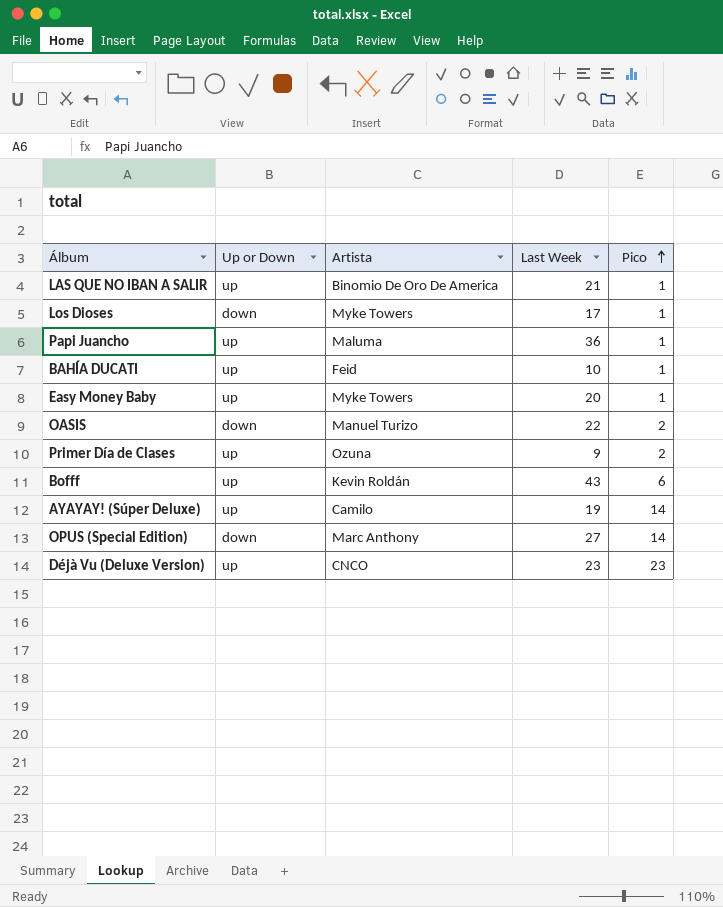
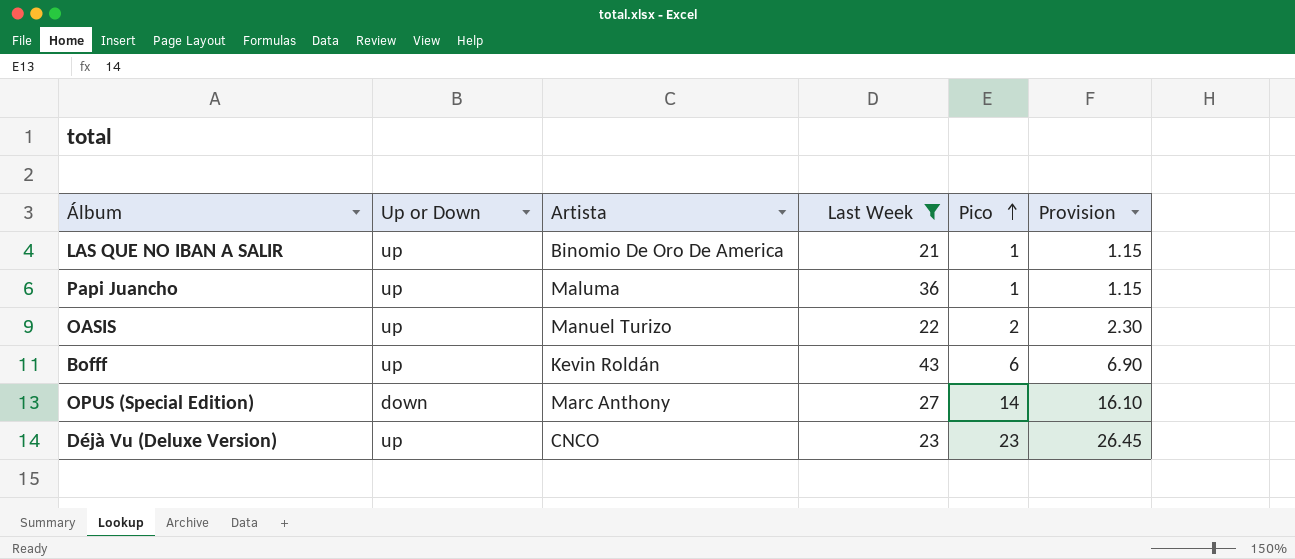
filter: none -> Last Week >= 21
column Provision | formula: none -> [Pico] * 1.15
OASIS | Up or Down: down -> up

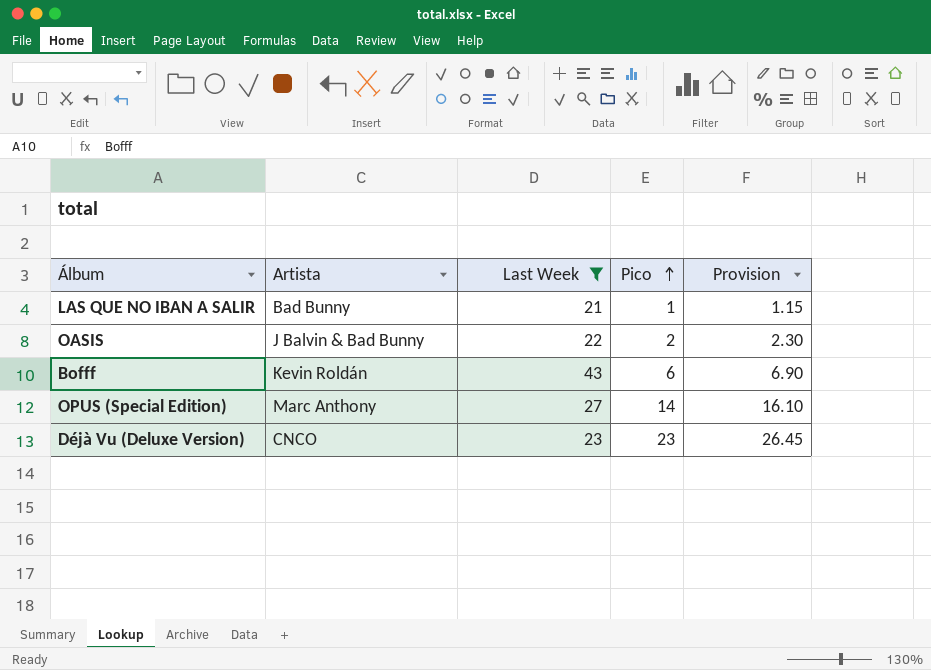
column Up or Down | position: 2 -> none
row Papi Juancho: up | Maluma | 36 | 1 | 1.15 -> none
LAS QUE NO IBAN A SALIR | Artista: Binomio De Oro De America -> Bad Bunny
OASIS | Artista: Manuel Turizo -> J Balvin & Bad Bunny

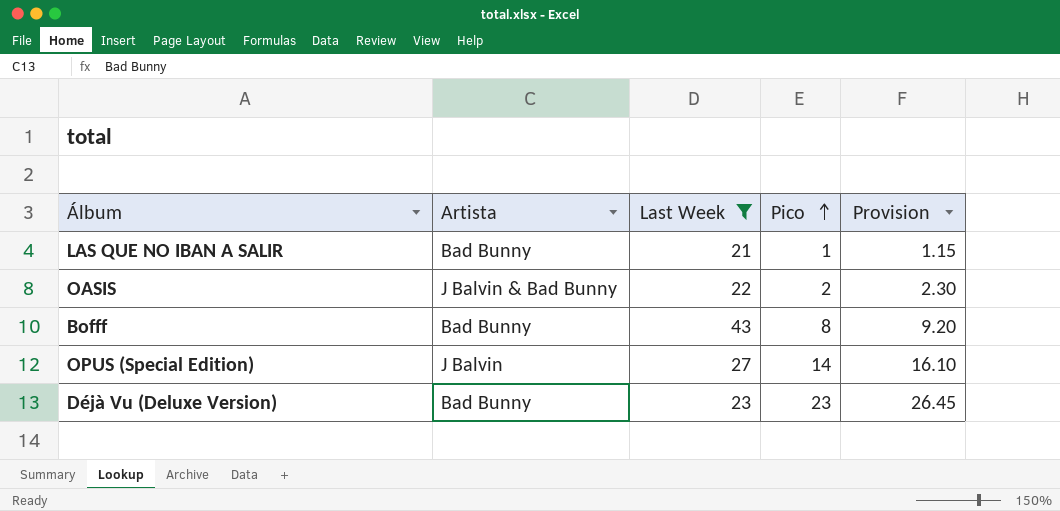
Bofff | Artista: Kevin Roldán -> Bad Bunny
Bofff | Pico: 6 -> 8
Bofff | Provision: 6.90 -> 9.20
OPUS (Special Edition) | Artista: Marc Anthony -> J Balvin
Déjà Vu (Deluxe Version) | Artista: CNCO -> Bad Bunny

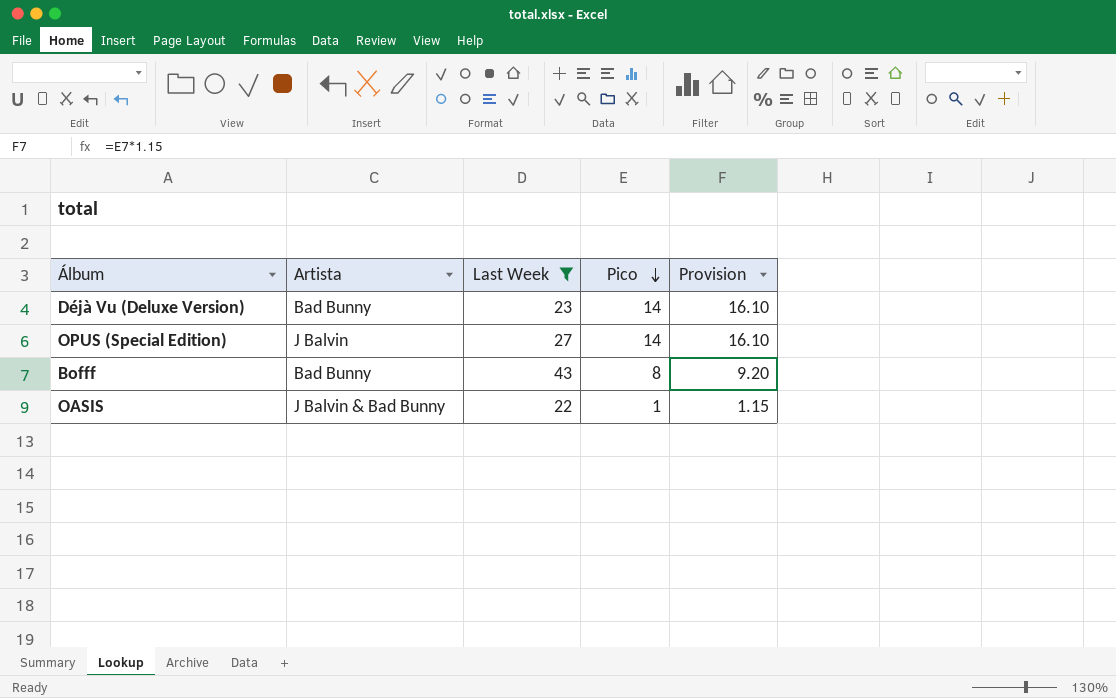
row order: Pico ascending -> Pico descending
row LAS QUE NO IBAN A SALIR: Bad Bunny | 21 | 1 | 1.15 -> none
Déjà Vu (Deluxe Version) | Pico: 23 -> 14
Déjà Vu (Deluxe Version) | Provision: 26.45 -> 16.10
OASIS | Pico: 2 -> 1
OASIS | Provision: 2.30 -> 1.15

